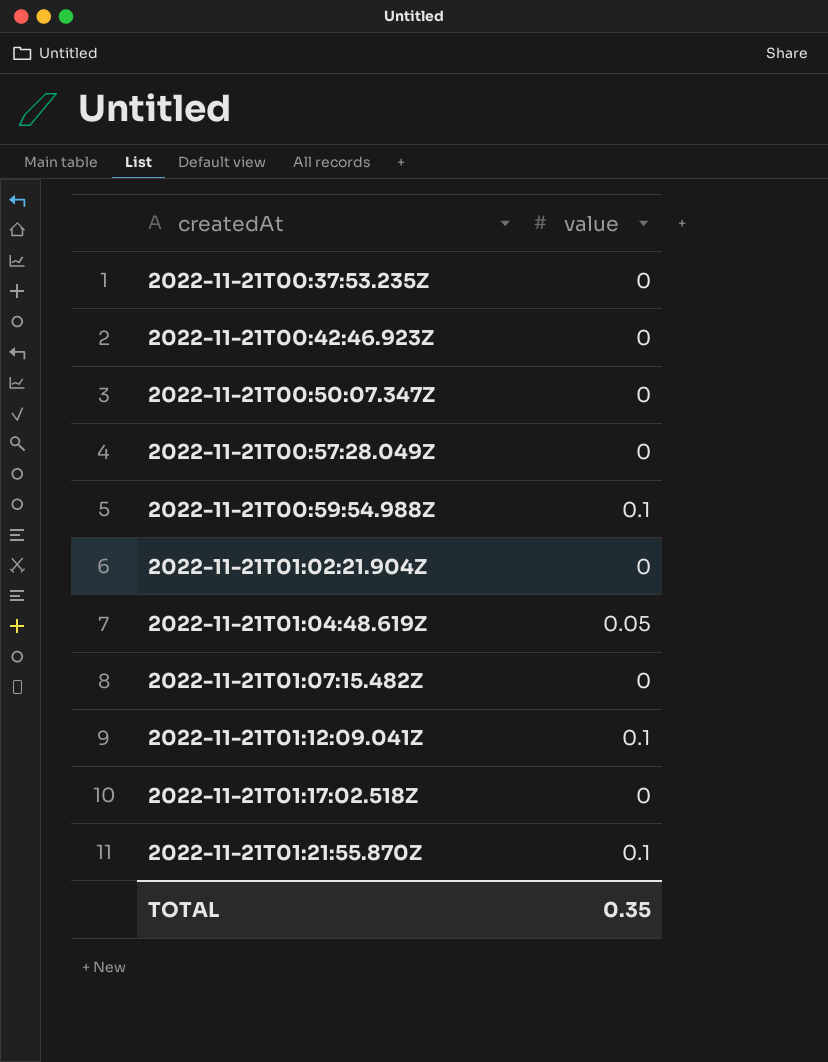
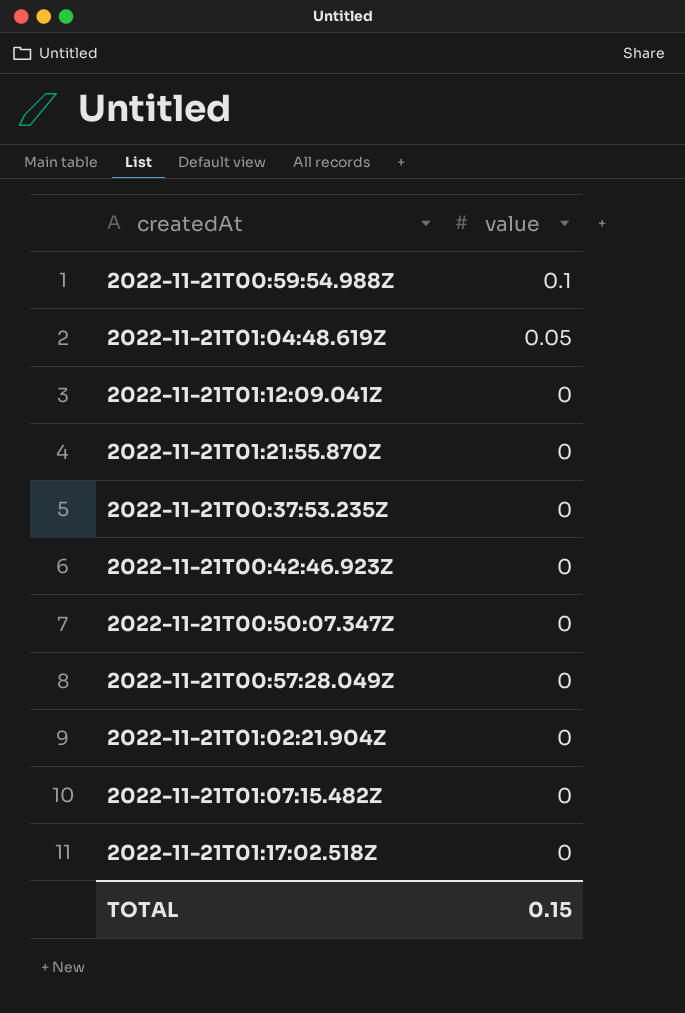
row order: createdAt ascending -> value descending
2022-11-21T01:12:09.041Z | value: 0.1 -> 0
2022-11-21T01:21:55.870Z | value: 0.1 -> 0
TOTAL | value: 0.35 -> 0.15

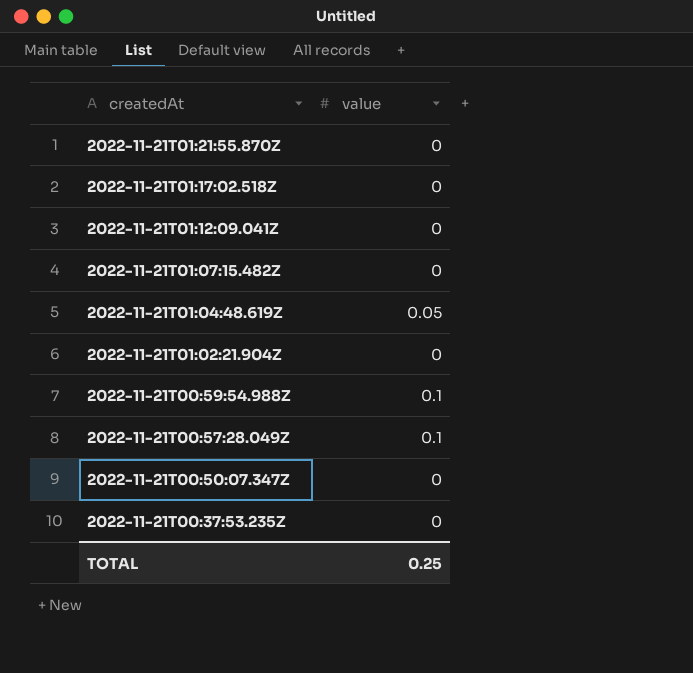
row order: value descending -> createdAt descending
row 2022-11-21T00:42:46.923Z: 0 -> none
2022-11-21T00:57:28.049Z | value: 0 -> 0.1
TOTAL | value: 0.15 -> 0.25

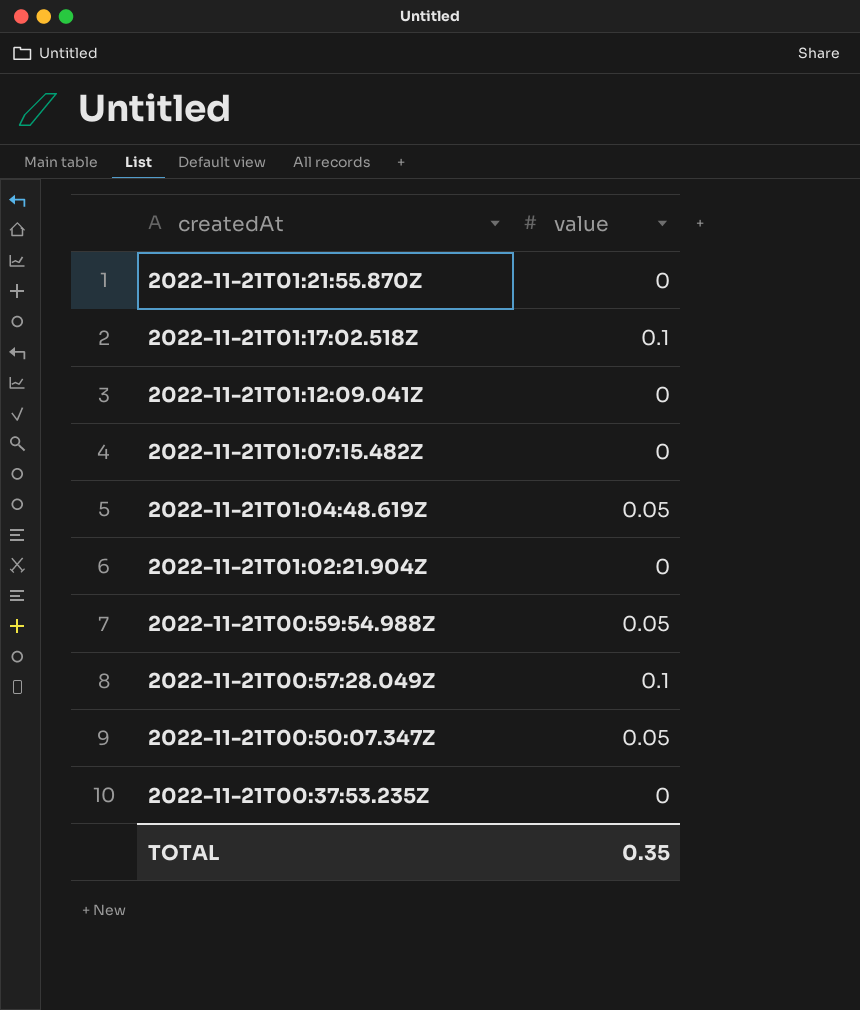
2022-11-21T01:17:02.518Z | value: 0 -> 0.1
2022-11-21T00:59:54.988Z | value: 0.1 -> 0.05
2022-11-21T00:50:07.347Z | value: 0 -> 0.05
TOTAL | value: 0.25 -> 0.35

